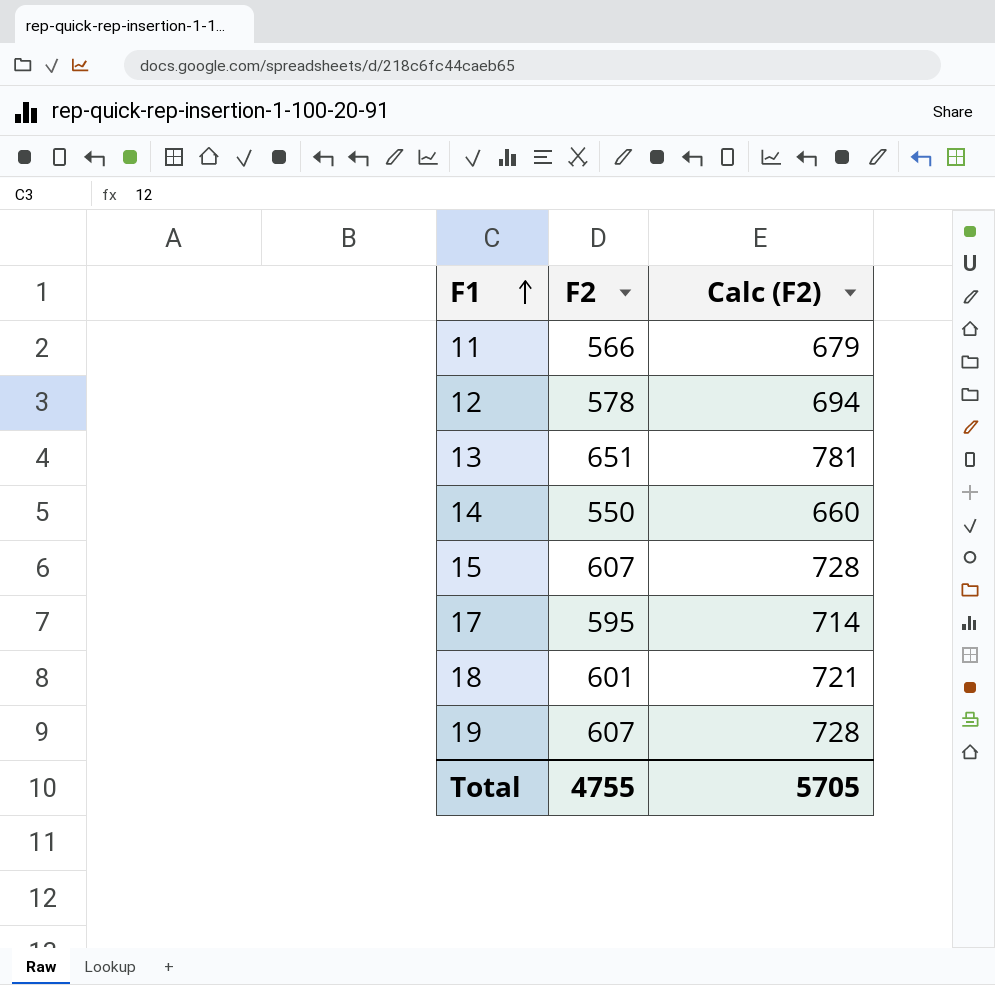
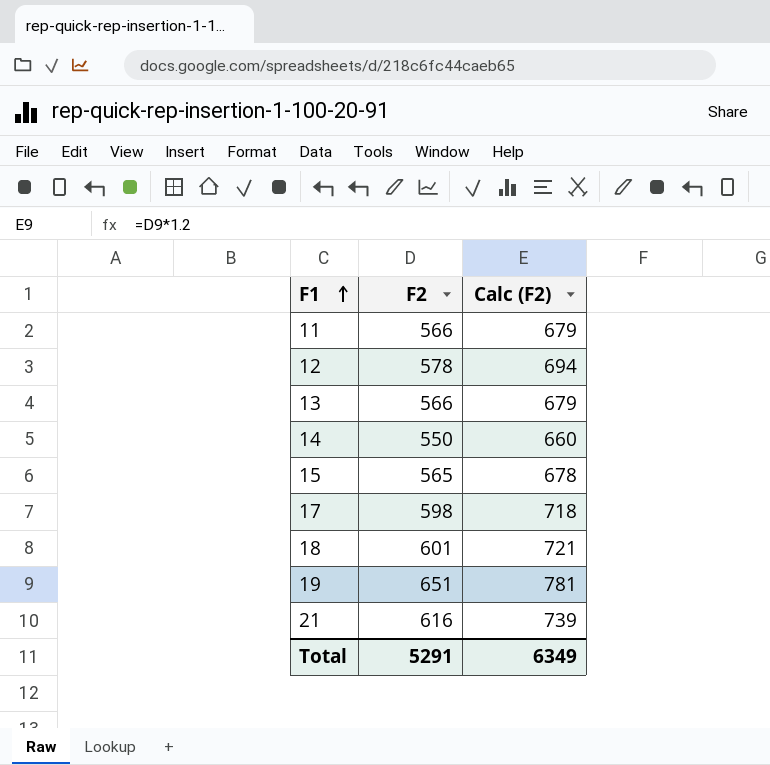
13 | F2: 651 -> 566
13 | Calc (F2): 781 -> 679
15 | F2: 607 -> 565
15 | Calc (F2): 728 -> 678
17 | F2: 595 -> 598
17 | Calc (F2): 714 -> 718
19 | F2: 607 -> 651
19 | Calc (F2): 728 -> 781
row 21: none -> 616 | 739
Total | F2: 4755 -> 5291
Total | Calc (F2): 5705 -> 6349

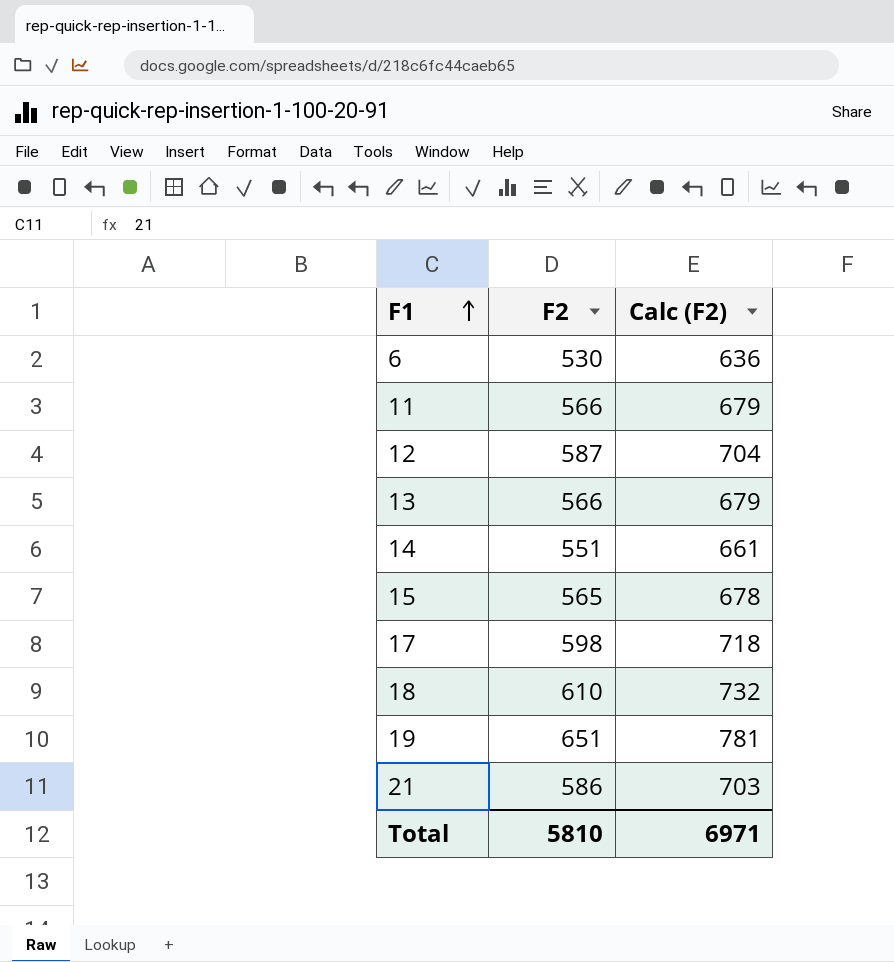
row 6: none -> 530 | 636
12 | F2: 578 -> 587
12 | Calc (F2): 694 -> 704
14 | F2: 550 -> 551
14 | Calc (F2): 660 -> 661
18 | F2: 601 -> 610
18 | Calc (F2): 721 -> 732
21 | F2: 616 -> 586
21 | Calc (F2): 739 -> 703
Total | F2: 5291 -> 5810
Total | Calc (F2): 6349 -> 6971

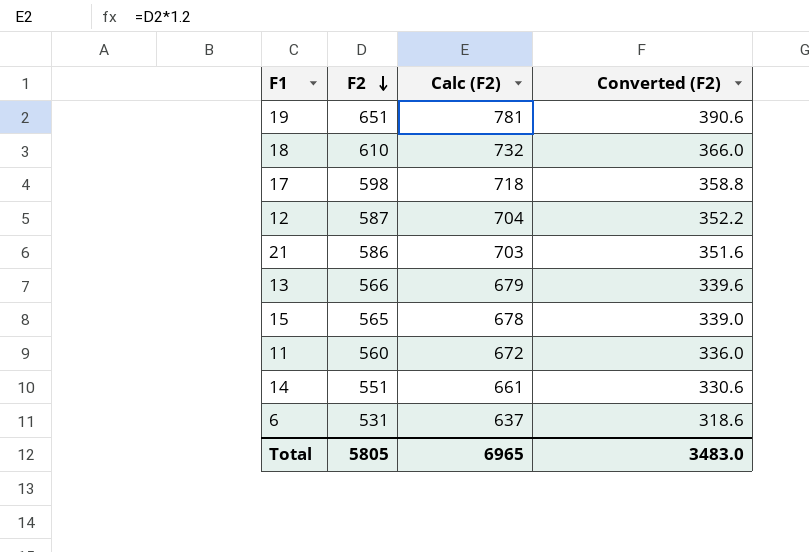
row order: F1 ascending -> F2 descending
column Converted (F2) | formula: none -> [F2] * 0.6
11 | F2: 566 -> 560
11 | Calc (F2): 679 -> 672
6 | F2: 530 -> 531
6 | Calc (F2): 636 -> 637
Total | F2: 5810 -> 5805
Total | Calc (F2): 6971 -> 6965

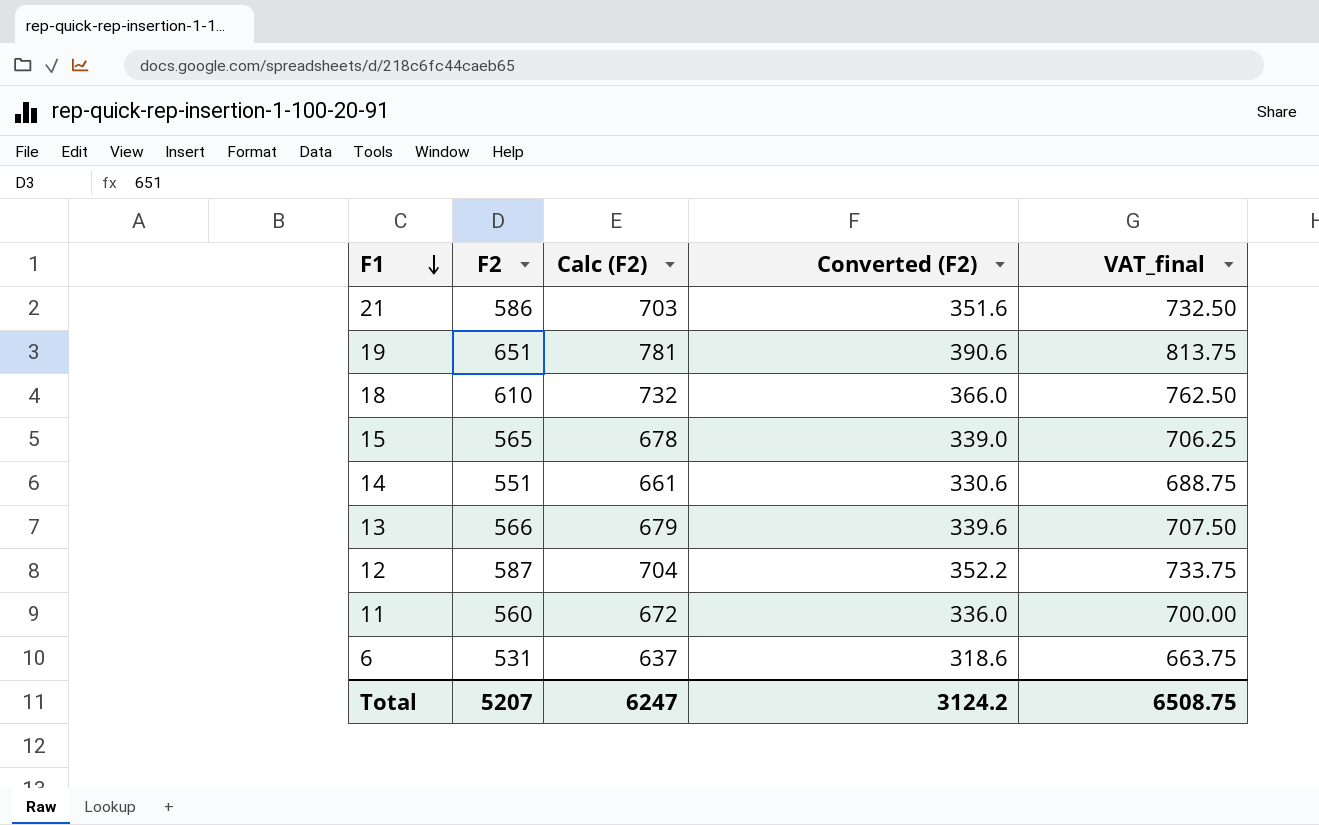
row order: F2 descending -> F1 descending
column VAT_final | formula: none -> [F2] * 1.25
row 17: 598 | 718 | 358.8 -> none
Total | F2: 5805 -> 5207
Total | Calc (F2): 6965 -> 6247
Total | Converted (F2): 3483.0 -> 3124.2

